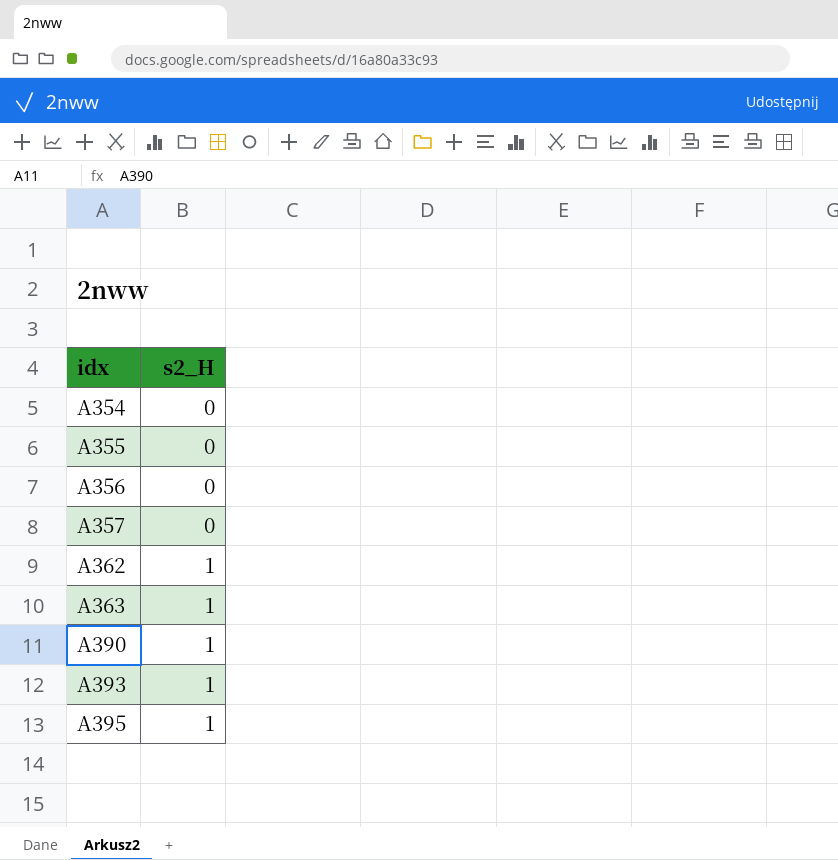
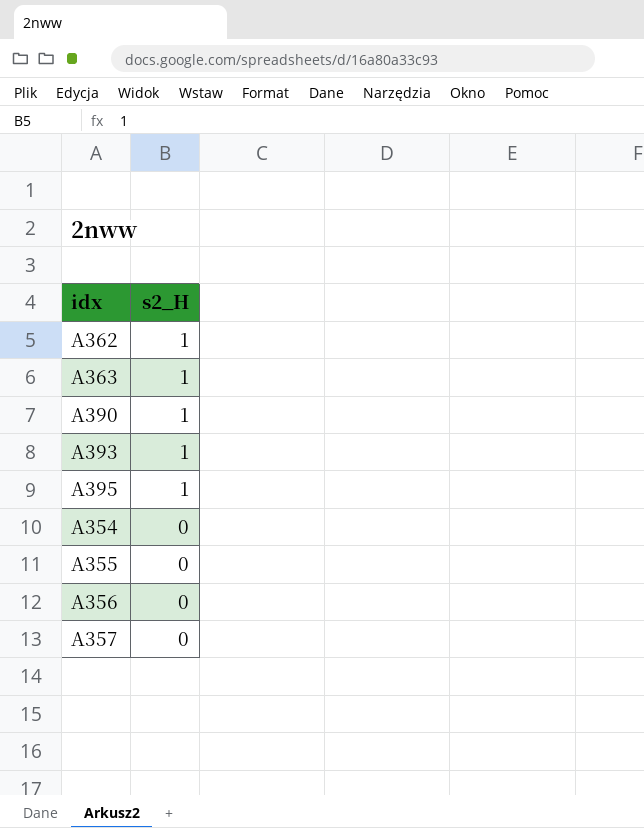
row order: idx ascending -> s2_H descending

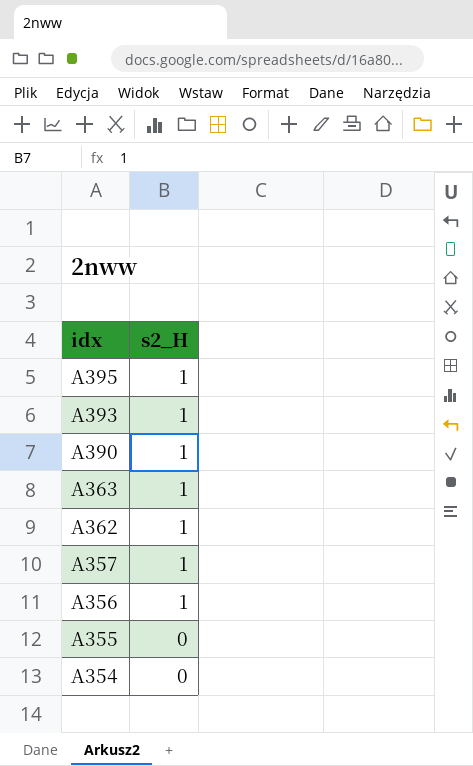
row order: s2_H descending -> idx descending
A357 | s2_H: 0 -> 1
A356 | s2_H: 0 -> 1

